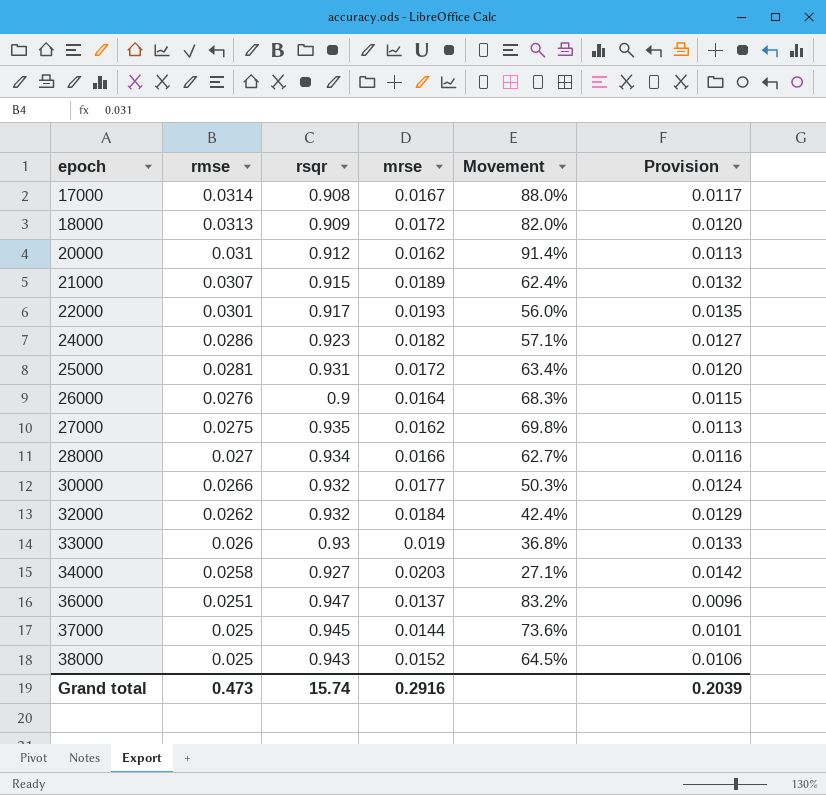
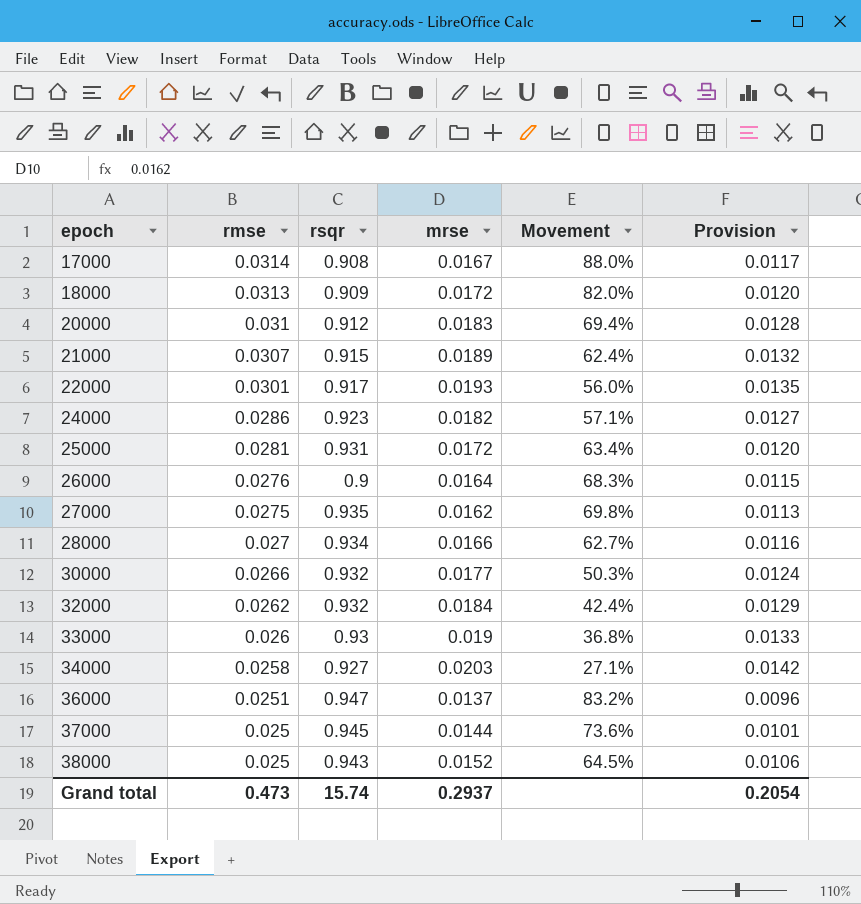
20000 | mrse: 0.0162 -> 0.0183
20000 | Movement: 91.4% -> 69.4%
20000 | Provision: 0.0113 -> 0.0128
Grand total | mrse: 0.2916 -> 0.2937
Grand total | Provision: 0.2039 -> 0.2054

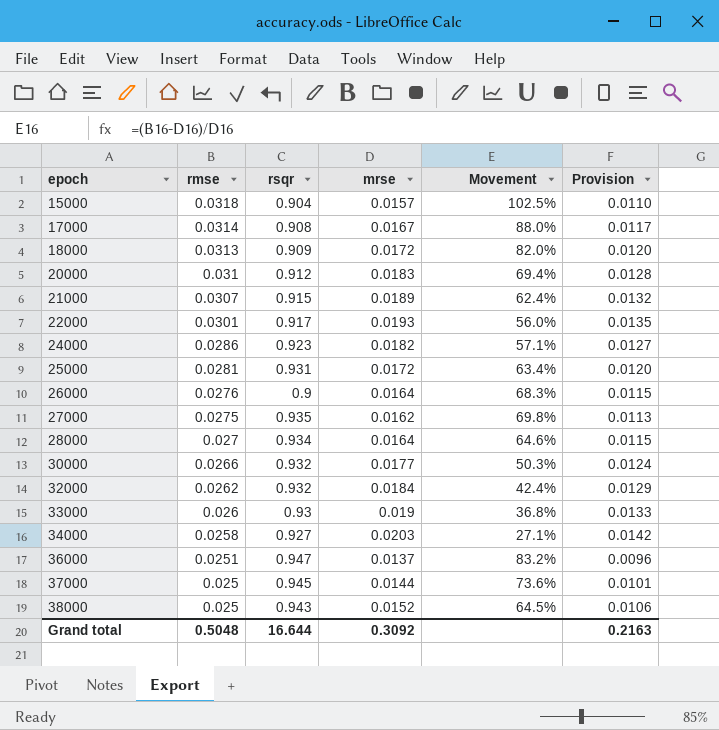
row 15000: none -> 0.0318 | 0.904 | 0.0157 | 102.5% | 0.0110
28000 | mrse: 0.0166 -> 0.0164
28000 | Movement: 62.7% -> 64.6%
28000 | Provision: 0.0116 -> 0.0115
Grand total | rmse: 0.473 -> 0.5048
Grand total | rsqr: 15.74 -> 16.644
Grand total | mrse: 0.2937 -> 0.3092
Grand total | Provision: 0.2054 -> 0.2163

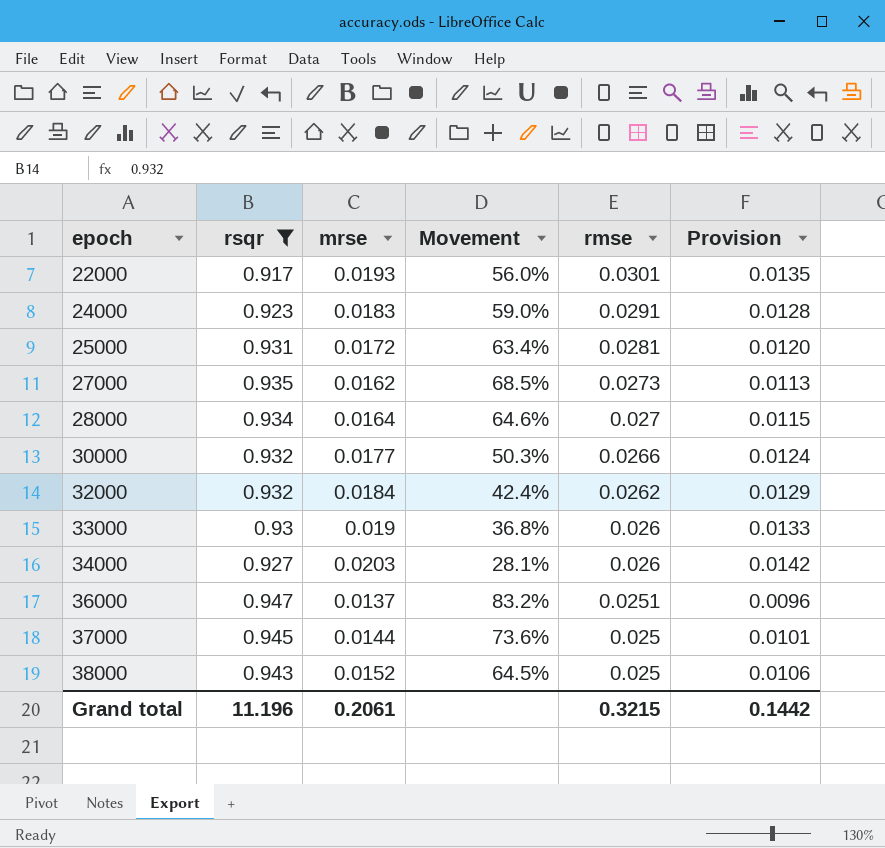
filter: none -> rsqr >= 0.917
column rmse | position: 2 -> 5
24000 | mrse: 0.0182 -> 0.0183
24000 | Movement: 57.1% -> 59.0%
24000 | rmse: 0.0286 -> 0.0291
24000 | Provision: 0.0127 -> 0.0128
27000 | Movement: 69.8% -> 68.5%
27000 | rmse: 0.0275 -> 0.0273
34000 | Movement: 27.1% -> 28.1%
34000 | rmse: 0.0258 -> 0.026
Grand total | rsqr: 16.644 -> 11.196
Grand total | mrse: 0.3092 -> 0.2061
Grand total | rmse: 0.5048 -> 0.3215
Grand total | Provision: 0.2163 -> 0.1442

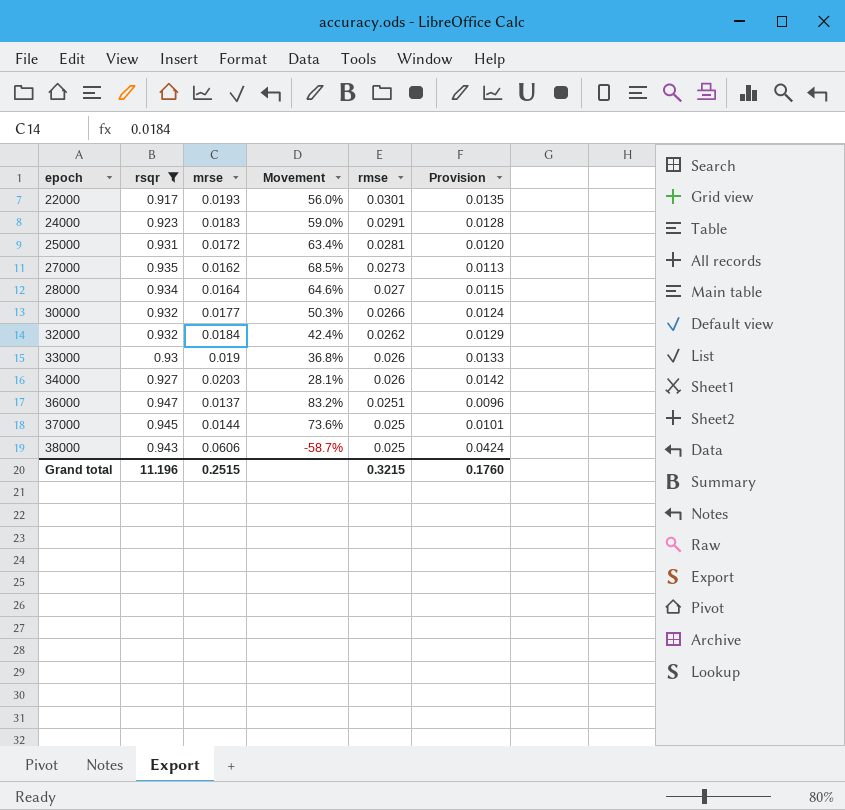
38000 | mrse: 0.0152 -> 0.0606
38000 | Movement: 64.5% -> -58.7%
38000 | Provision: 0.0106 -> 0.0424
Grand total | mrse: 0.2061 -> 0.2515
Grand total | Provision: 0.1442 -> 0.1760

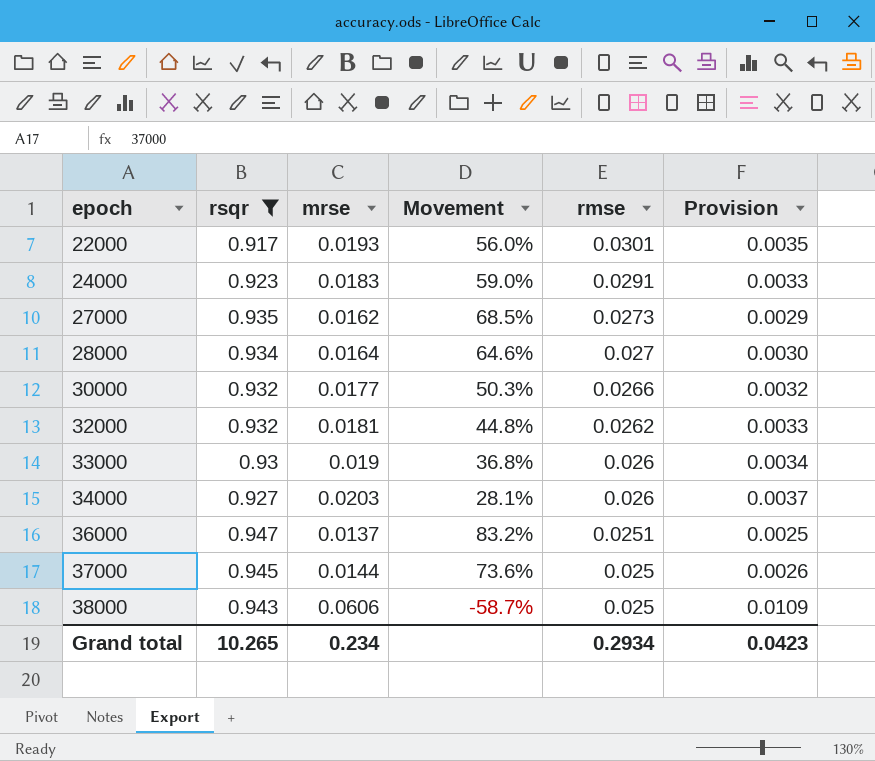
column Provision | formula: [mrse] * 0.7 -> [mrse] * 0.18
row 25000: 0.931 | 0.0172 | 63.4% | 0.0281 | 0.0120 -> none
32000 | mrse: 0.0184 -> 0.0181
32000 | Movement: 42.4% -> 44.8%
Grand total | rsqr: 11.196 -> 10.265
Grand total | mrse: 0.2515 -> 0.234
Grand total | rmse: 0.3215 -> 0.2934
Grand total | Provision: 0.1760 -> 0.0423

